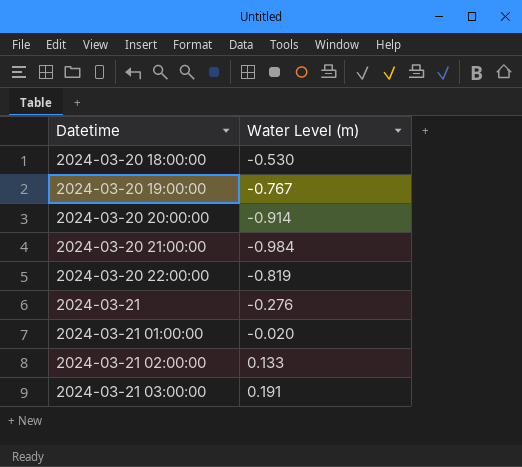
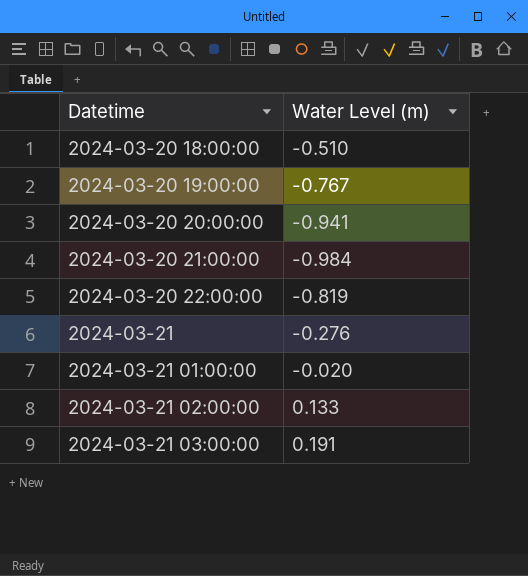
2024-03-20 18:00:00 | Water Level (m): -0.530 -> -0.510
2024-03-20 20:00:00 | Water Level (m): -0.914 -> -0.941

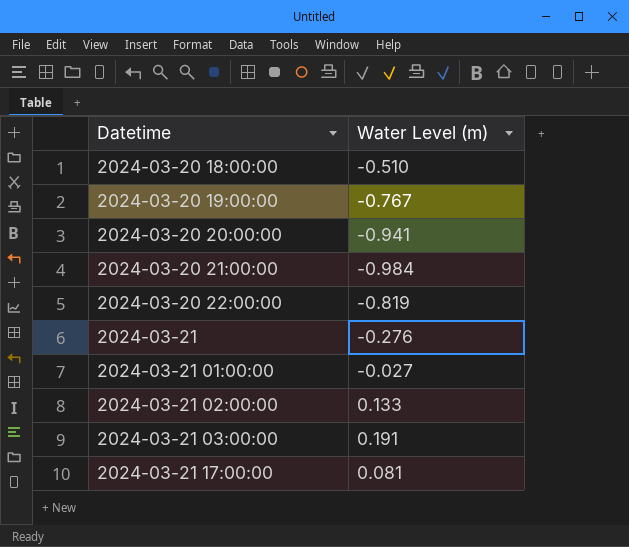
2024-03-21 01:00:00 | Water Level (m): -0.020 -> -0.027
row 2024-03-21 17:00:00: none -> 0.081

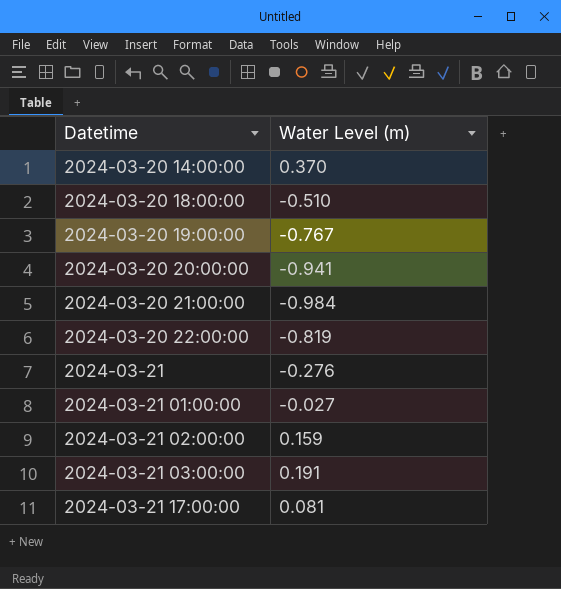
row 2024-03-20 14:00:00: none -> 0.370
2024-03-21 02:00:00 | Water Level (m): 0.133 -> 0.159

